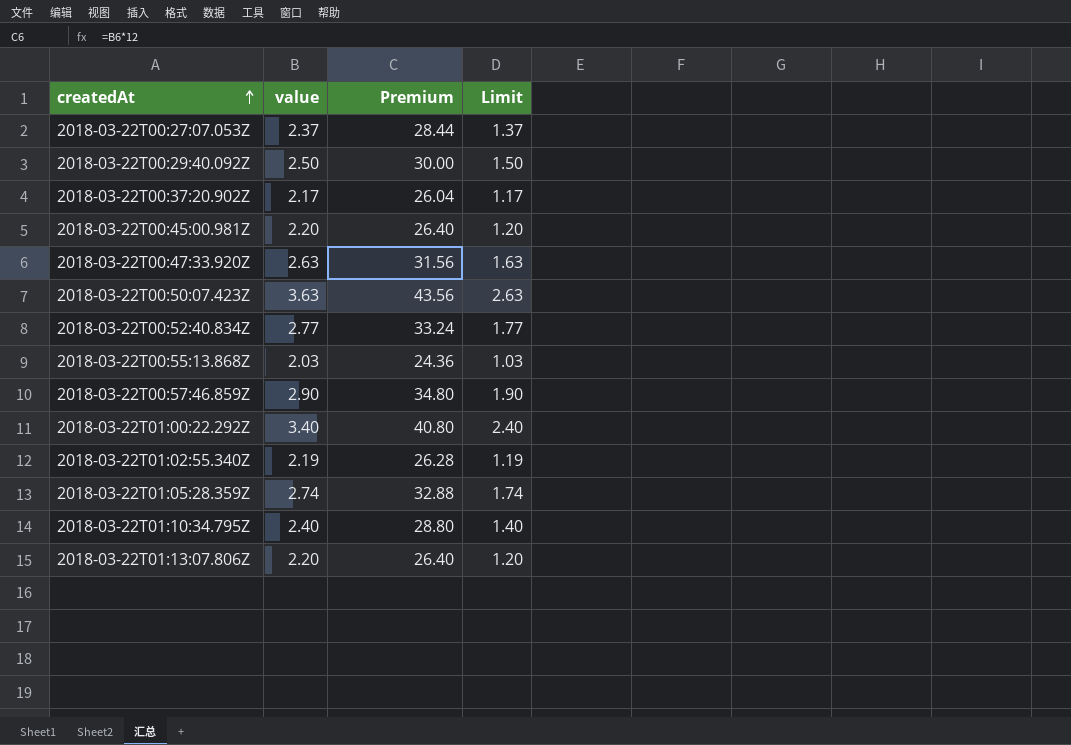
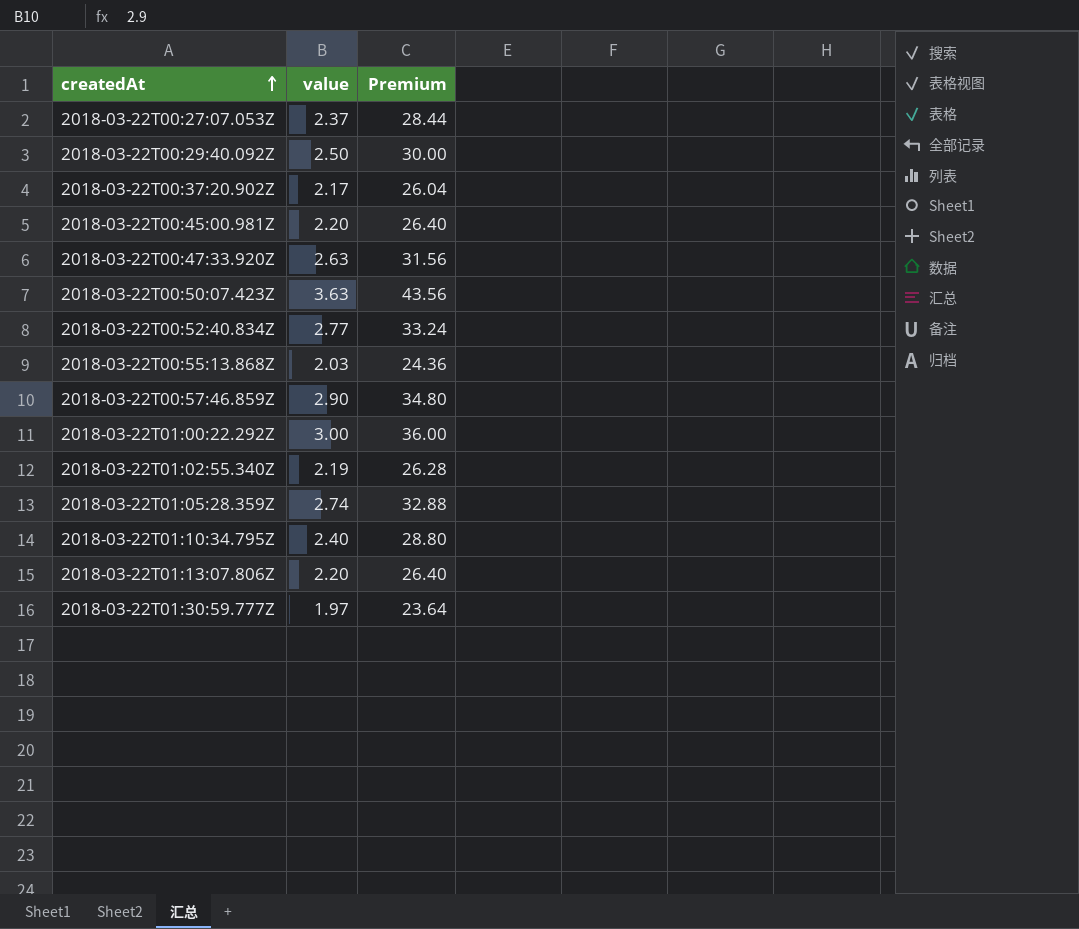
column Limit | formula: [value] - 1 -> none
2018-03-22T01:00:22.292Z | value: 3.40 -> 3.00
2018-03-22T01:00:22.292Z | Premium: 40.80 -> 36.00
row 2018-03-22T01:30:59.777Z: none -> 1.97 | 23.64

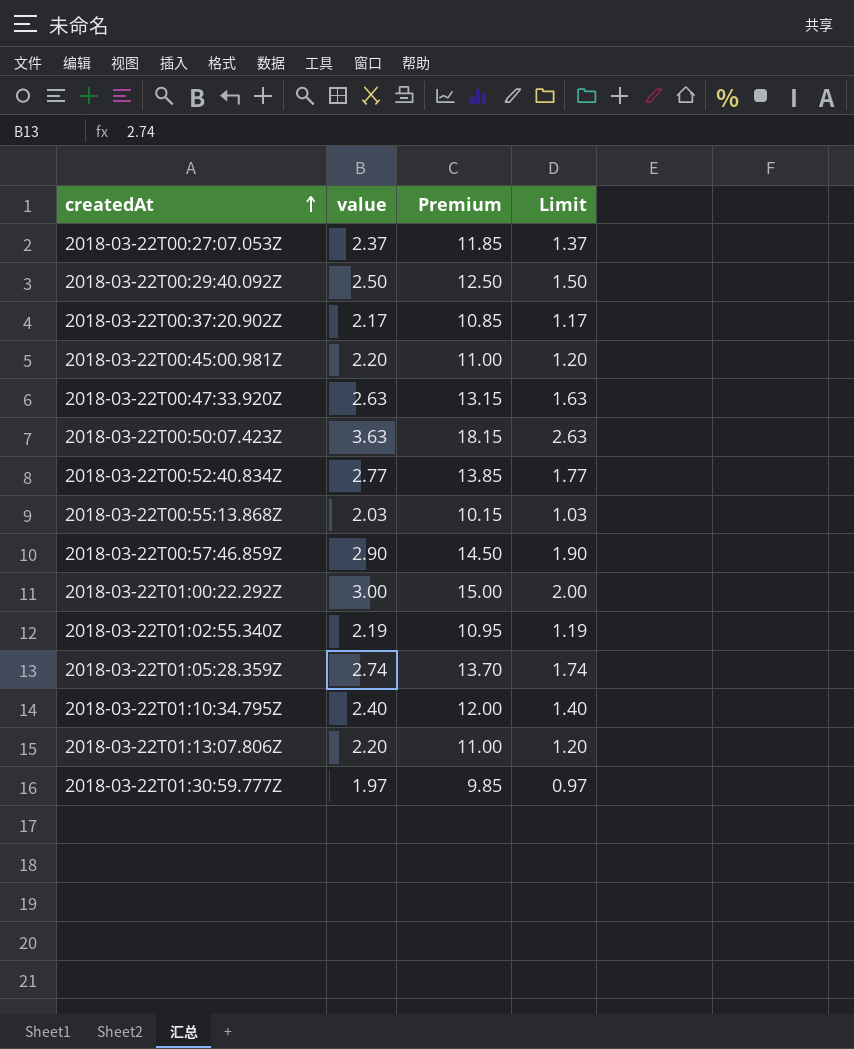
column Premium | formula: [value] * 12 -> [value] * 5
column Limit | formula: none -> [value] - 1

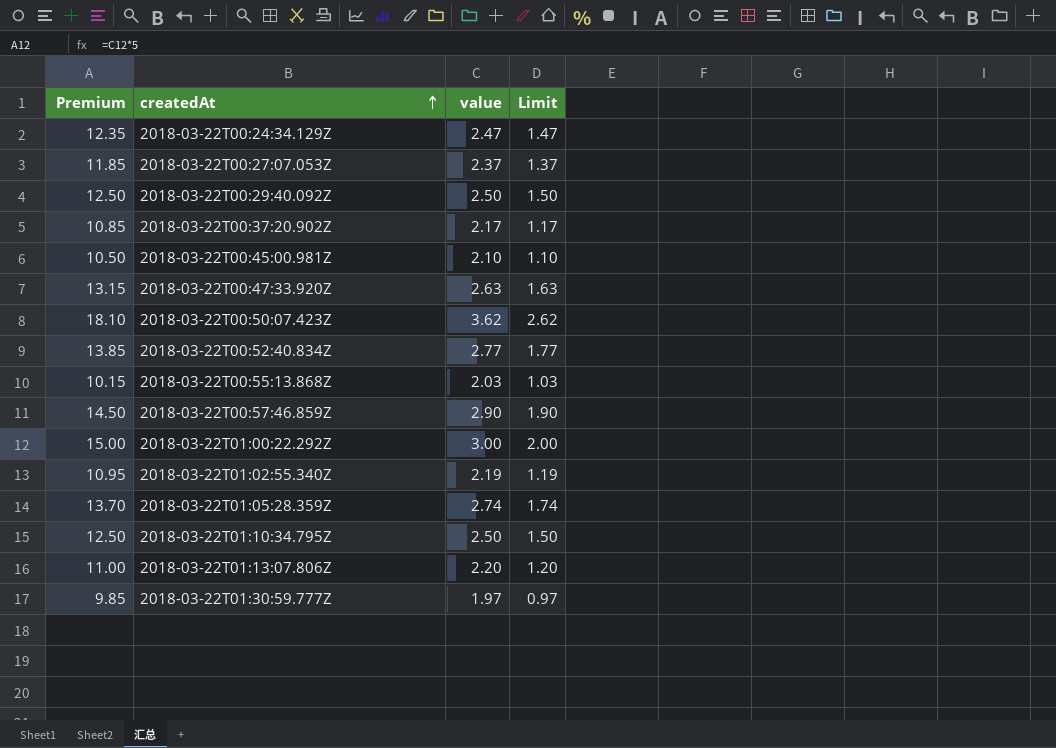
column Premium | position: 3 -> 1
row 2018-03-22T00:24:34.129Z: none -> 12.35 | 2.47 | 1.47
2018-03-22T00:45:00.981Z | Premium: 11.00 -> 10.50
2018-03-22T00:45:00.981Z | value: 2.20 -> 2.10
2018-03-22T00:45:00.981Z | Limit: 1.20 -> 1.10
2018-03-22T00:50:07.423Z | Premium: 18.15 -> 18.10
2018-03-22T00:50:07.423Z | value: 3.63 -> 3.62
2018-03-22T00:50:07.423Z | Limit: 2.63 -> 2.62
2018-03-22T01:10:34.795Z | Premium: 12.00 -> 12.50
2018-03-22T01:10:34.795Z | value: 2.40 -> 2.50
2018-03-22T01:10:34.795Z | Limit: 1.40 -> 1.50

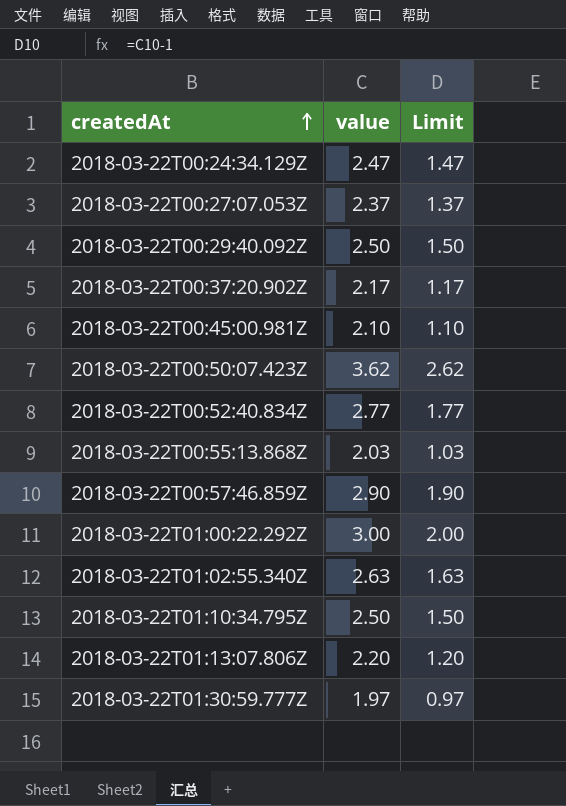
column Premium | formula: [value] * 5 -> none
row 2018-03-22T00:47:33.920Z: 13.15 | 2.63 | 1.63 -> none
row 2018-03-22T01:05:28.359Z: 13.70 | 2.74 | 1.74 -> none
2018-03-22T01:02:55.340Z | value: 2.19 -> 2.63
2018-03-22T01:02:55.340Z | Limit: 1.19 -> 1.63

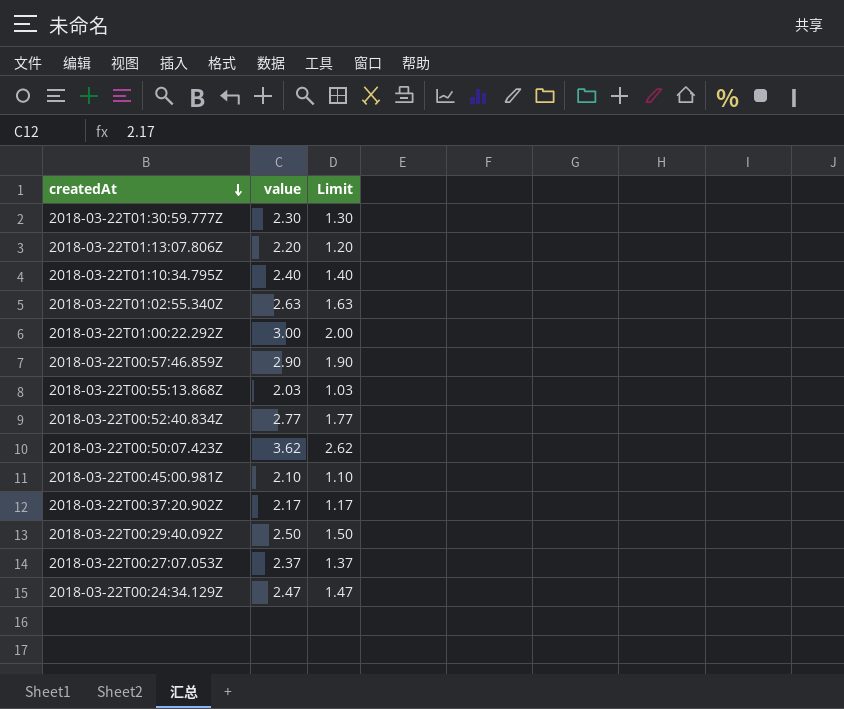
row order: createdAt ascending -> createdAt descending
2018-03-22T01:30:59.777Z | value: 1.97 -> 2.30
2018-03-22T01:30:59.777Z | Limit: 0.97 -> 1.30
2018-03-22T01:10:34.795Z | value: 2.50 -> 2.40
2018-03-22T01:10:34.795Z | Limit: 1.50 -> 1.40

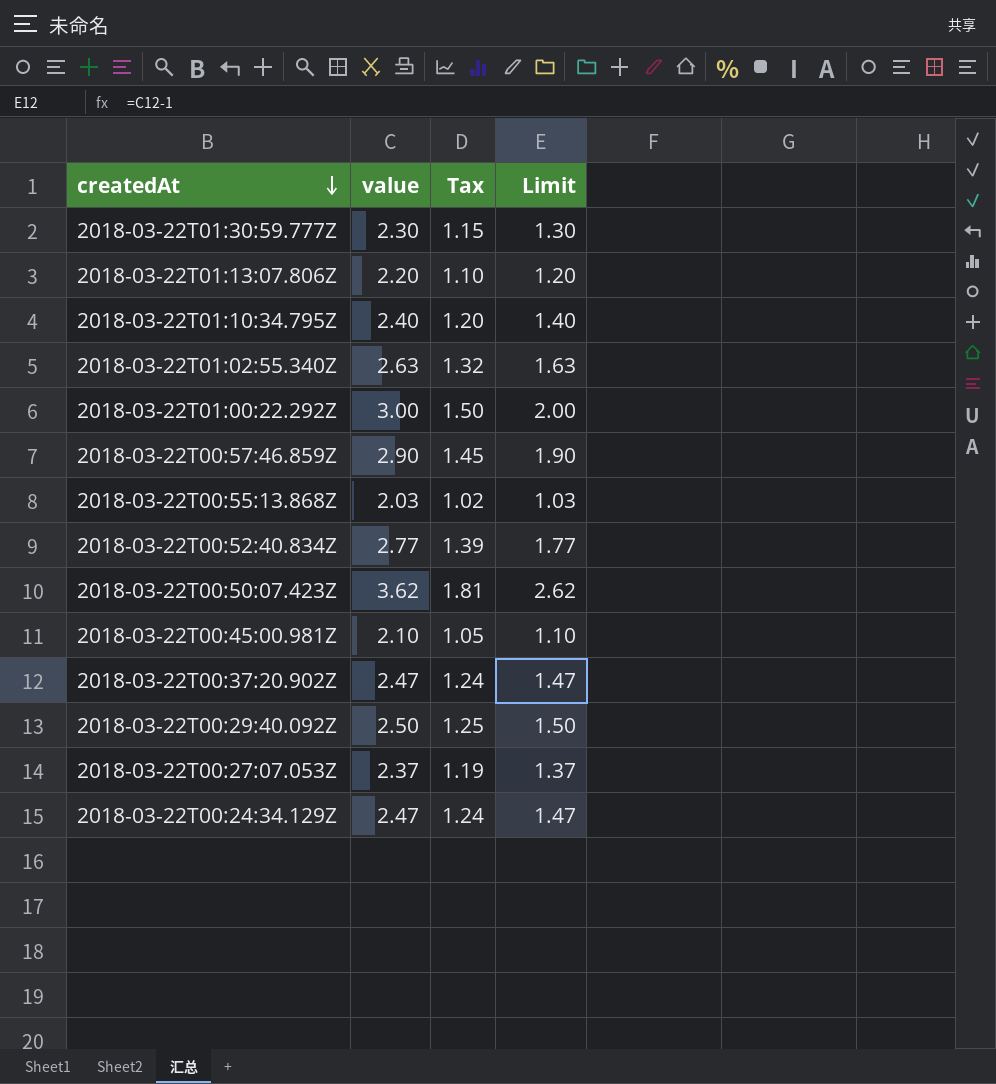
column Tax | formula: none -> [value] * 0.5
2018-03-22T00:37:20.902Z | value: 2.17 -> 2.47
2018-03-22T00:37:20.902Z | Limit: 1.17 -> 1.47

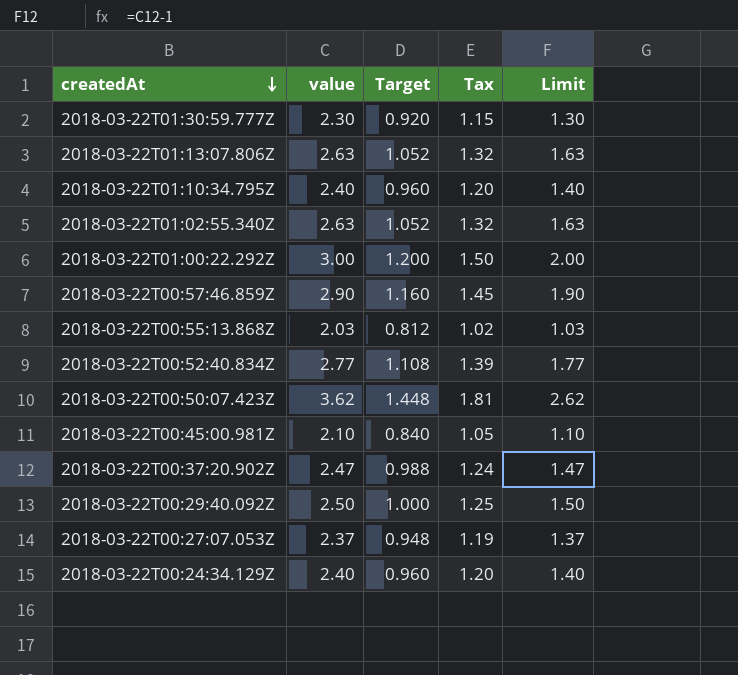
column Target | formula: none -> [value] * 0.4
2018-03-22T01:13:07.806Z | value: 2.20 -> 2.63
2018-03-22T01:13:07.806Z | Tax: 1.10 -> 1.32
2018-03-22T01:13:07.806Z | Limit: 1.20 -> 1.63
2018-03-22T00:24:34.129Z | value: 2.47 -> 2.40
2018-03-22T00:24:34.129Z | Tax: 1.24 -> 1.20
2018-03-22T00:24:34.129Z | Limit: 1.47 -> 1.40

